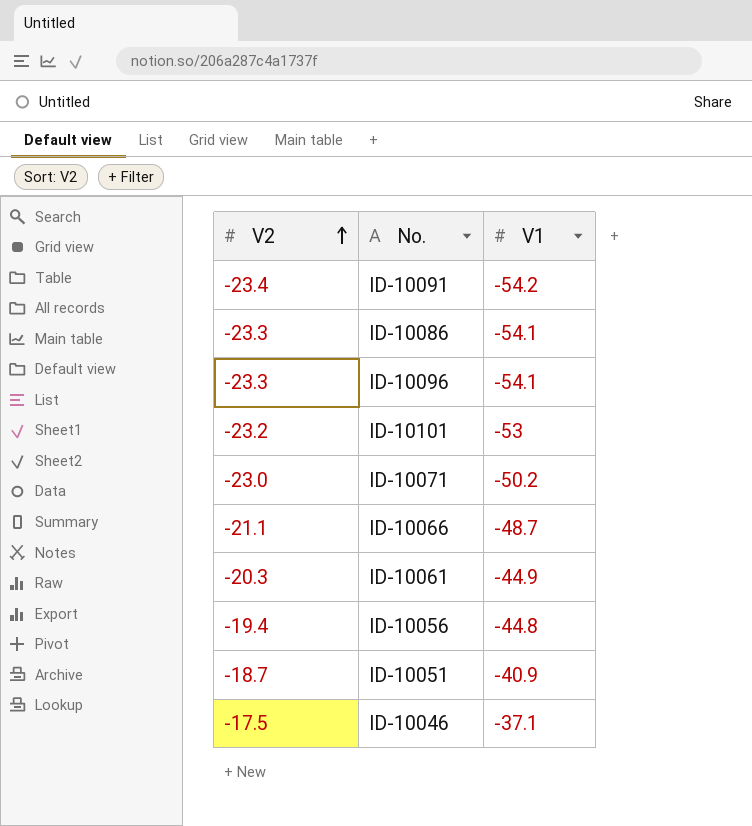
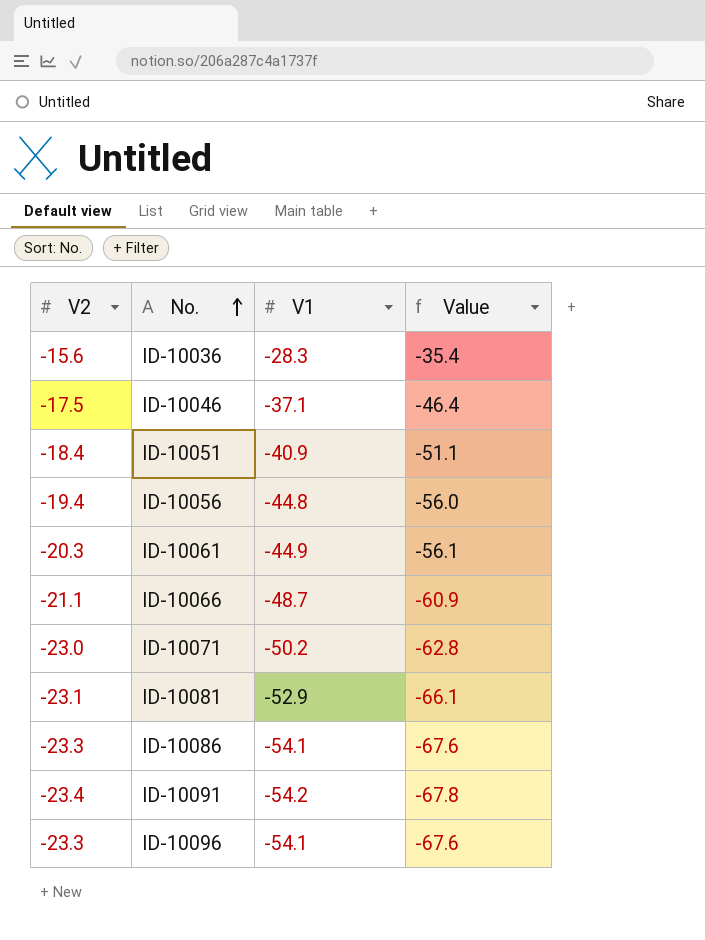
row order: V2 ascending -> No. ascending
column Value | formula: none -> [V1] * 1.25
row ID-10101: -23.2 | -53 -> none
row ID-10036: none -> -15.6 | -28.3 | -35.4
ID-10051 | V2: -18.7 -> -18.4
row ID-10081: none -> -23.1 | -52.9 | -66.1

